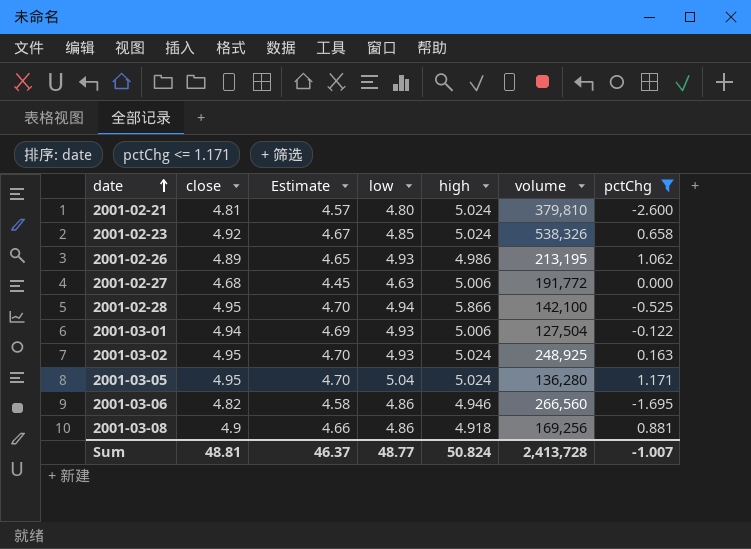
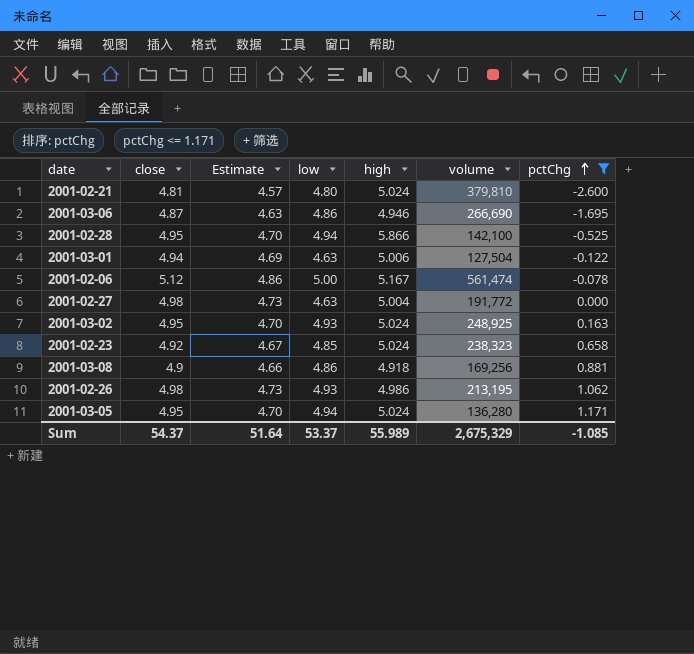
row order: date ascending -> pctChg ascending
2001-03-06 | close: 4.82 -> 4.87
2001-03-06 | Estimate: 4.58 -> 4.63
2001-03-06 | volume: 266,560 -> 266,690
2001-03-01 | low: 4.93 -> 4.63
row 2001-02-06: none -> 5.12 | 4.86 | 5.00 | 5.167 | 561,474 | -0.078
2001-02-27 | close: 4.68 -> 4.98
2001-02-27 | Estimate: 4.45 -> 4.73
2001-02-27 | high: 5.006 -> 5.004
2001-02-23 | volume: 538,326 -> 238,323
2001-02-26 | close: 4.89 -> 4.98
2001-02-26 | Estimate: 4.65 -> 4.73
2001-03-05 | low: 5.04 -> 4.94
Sum | close: 48.81 -> 54.37
Sum | Estimate: 46.37 -> 51.64
Sum | low: 48.77 -> 53.37
Sum | high: 50.824 -> 55.989
Sum | volume: 2,413,728 -> 2,675,329
Sum | pctChg: -1.007 -> -1.085

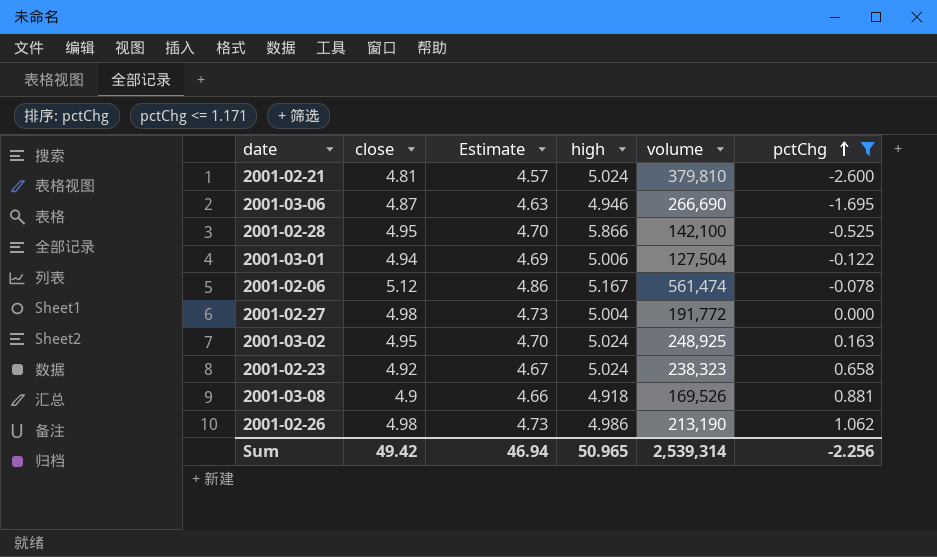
column low | position: 4 -> none
row 2001-03-05: 4.95 | 4.70 | 4.94 | 5.024 | 136,280 | 1.171 -> none
2001-03-08 | volume: 169,256 -> 169,526
2001-02-26 | volume: 213,195 -> 213,190
Sum | close: 54.37 -> 49.42
Sum | Estimate: 51.64 -> 46.94
Sum | high: 55.989 -> 50.965
Sum | volume: 2,675,329 -> 2,539,314
Sum | pctChg: -1.085 -> -2.256

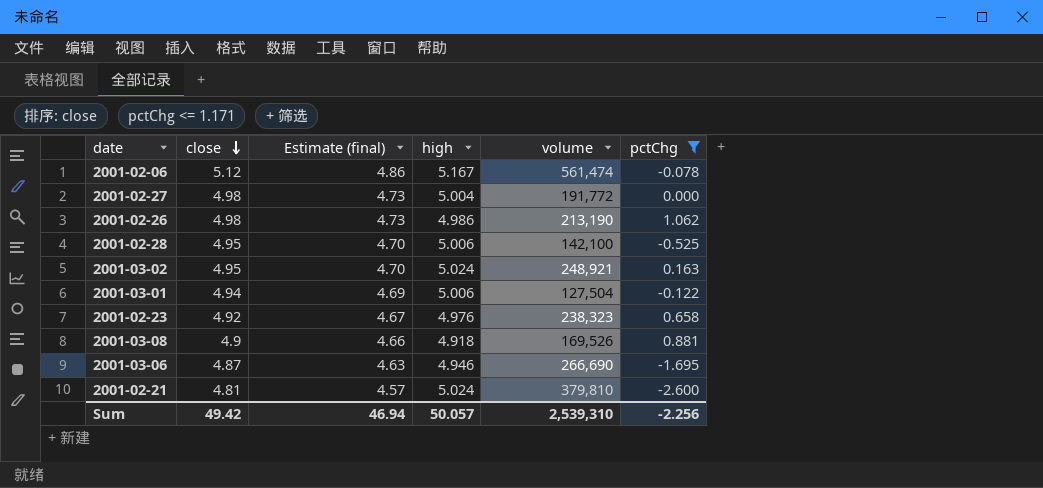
row order: pctChg ascending -> close descending
column name: Estimate -> Estimate (final)
2001-02-28 | high: 5.866 -> 5.006
2001-03-02 | volume: 248,925 -> 248,921
2001-02-23 | high: 5.024 -> 4.976
Sum | high: 50.965 -> 50.057
Sum | volume: 2,539,314 -> 2,539,310

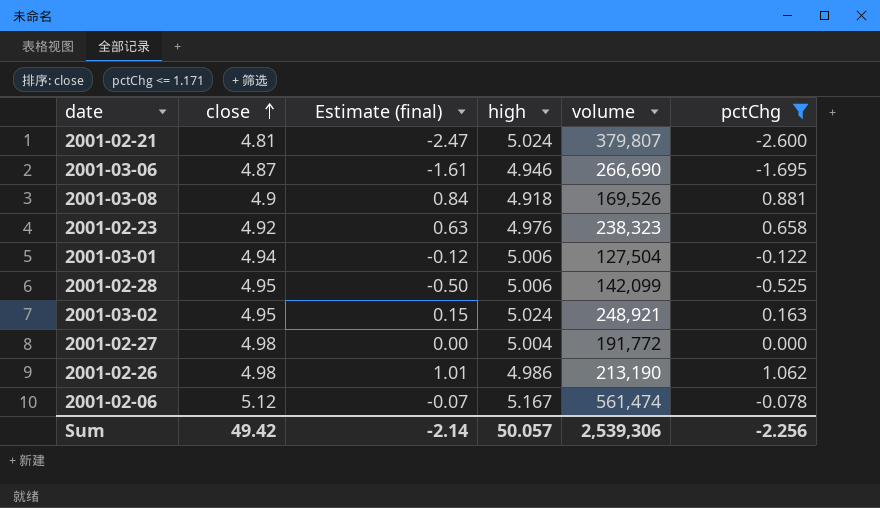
row order: close descending -> close ascending
column Estimate (final) | formula: [close] * 0.95 -> [pctChg] * 0.95
2001-02-21 | volume: 379,810 -> 379,807
2001-02-28 | volume: 142,100 -> 142,099
Sum | Estimate (final): 46.94 -> -2.14
Sum | volume: 2,539,310 -> 2,539,306

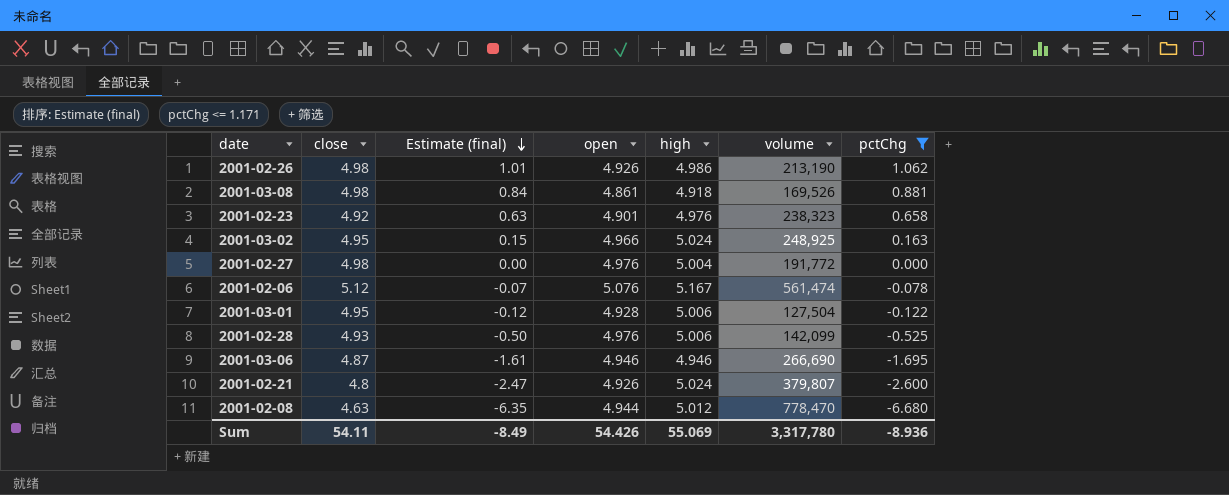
row order: close ascending -> Estimate (final) descending
column open | position: none -> 4
2001-03-08 | close: 4.9 -> 4.98
2001-03-02 | volume: 248,921 -> 248,925
2001-03-01 | close: 4.94 -> 4.95
2001-02-28 | close: 4.95 -> 4.93
2001-02-21 | close: 4.81 -> 4.8
row 2001-02-08: none -> 4.63 | -6.35 | 4.944 | 5.012 | 778,470 | -6.680
Sum | close: 49.42 -> 54.11
Sum | Estimate (final): -2.14 -> -8.49
Sum | high: 50.057 -> 55.069
Sum | volume: 2,539,306 -> 3,317,780
Sum | pctChg: -2.256 -> -8.936

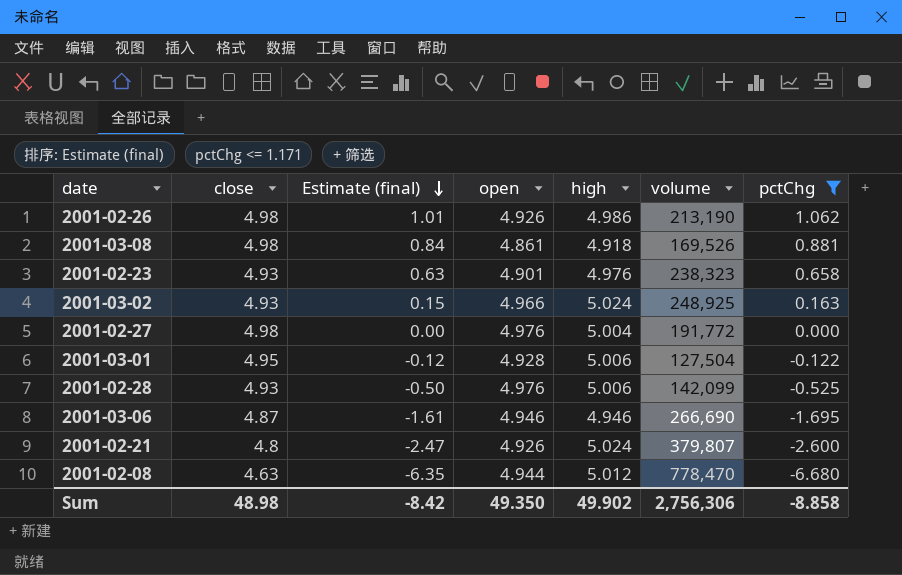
row 2001-02-06: 5.12 | -0.07 | 5.076 | 5.167 | 561,474 | -0.078 -> none
2001-02-23 | close: 4.92 -> 4.93
2001-03-02 | close: 4.95 -> 4.93
Sum | close: 54.11 -> 48.98
Sum | Estimate (final): -8.49 -> -8.42
Sum | open: 54.426 -> 49.350
Sum | high: 55.069 -> 49.902
Sum | volume: 3,317,780 -> 2,756,306
Sum | pctChg: -8.936 -> -8.858

